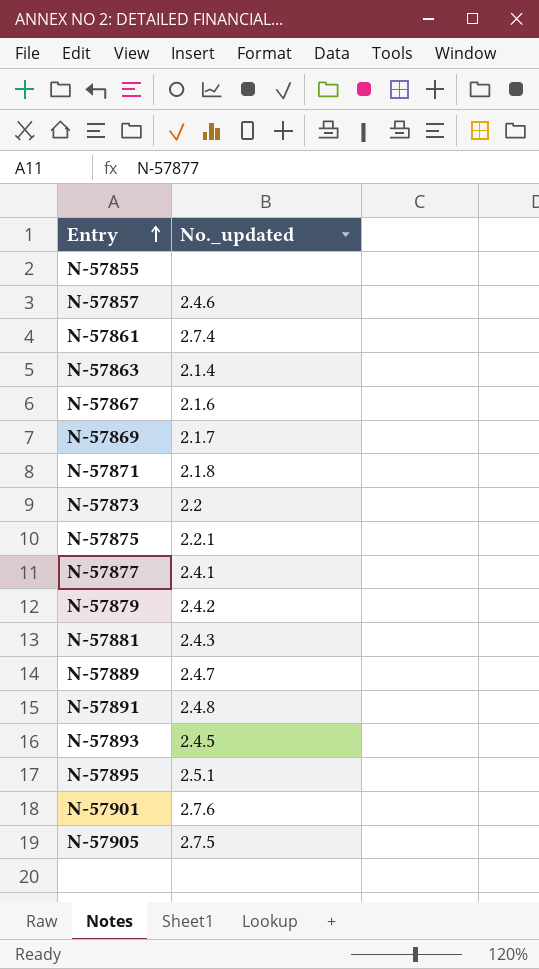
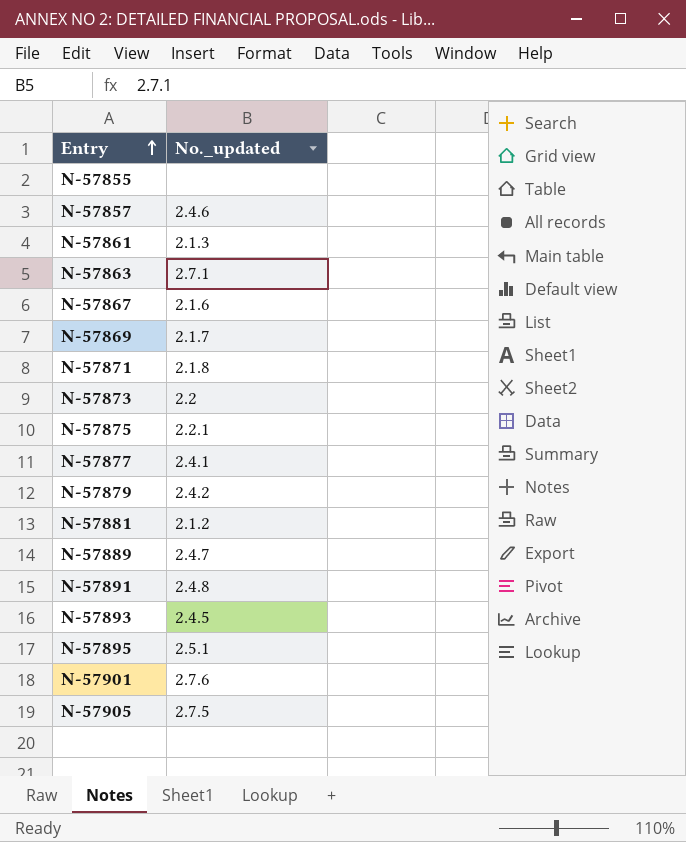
N-57861 | No._updated: 2.7.4 -> 2.1.3
N-57863 | No._updated: 2.1.4 -> 2.7.1
N-57881 | No._updated: 2.4.3 -> 2.1.2

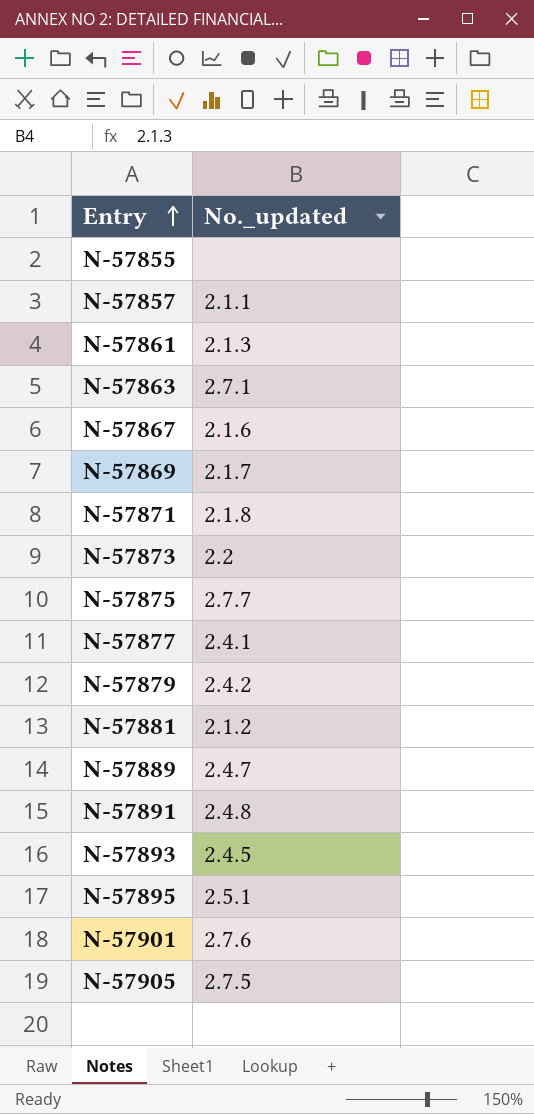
N-57857 | No._updated: 2.4.6 -> 2.1.1
N-57875 | No._updated: 2.2.1 -> 2.7.7

